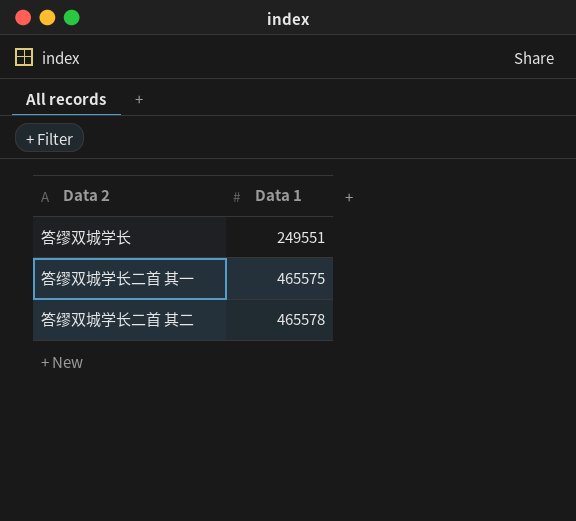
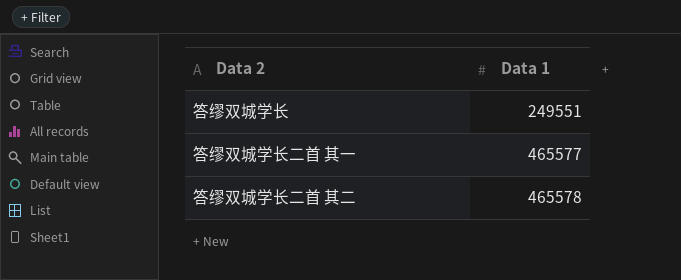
答缪双城学长二首 其一 | Data 1: 465575 -> 465577

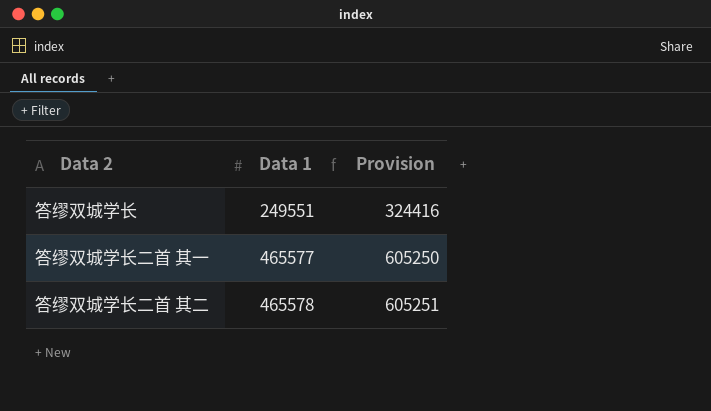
column Provision | formula: none -> [Data 1] * 1.3

